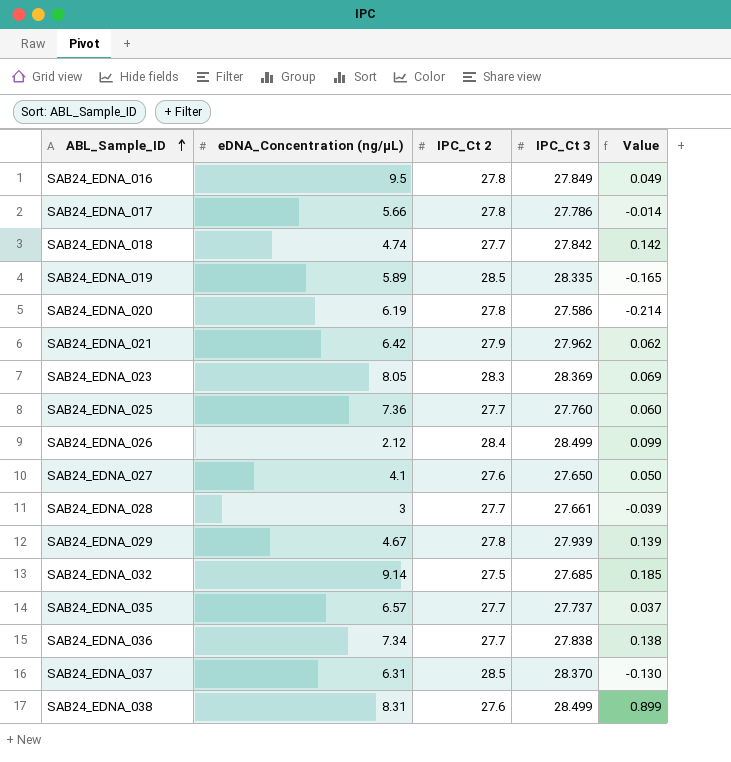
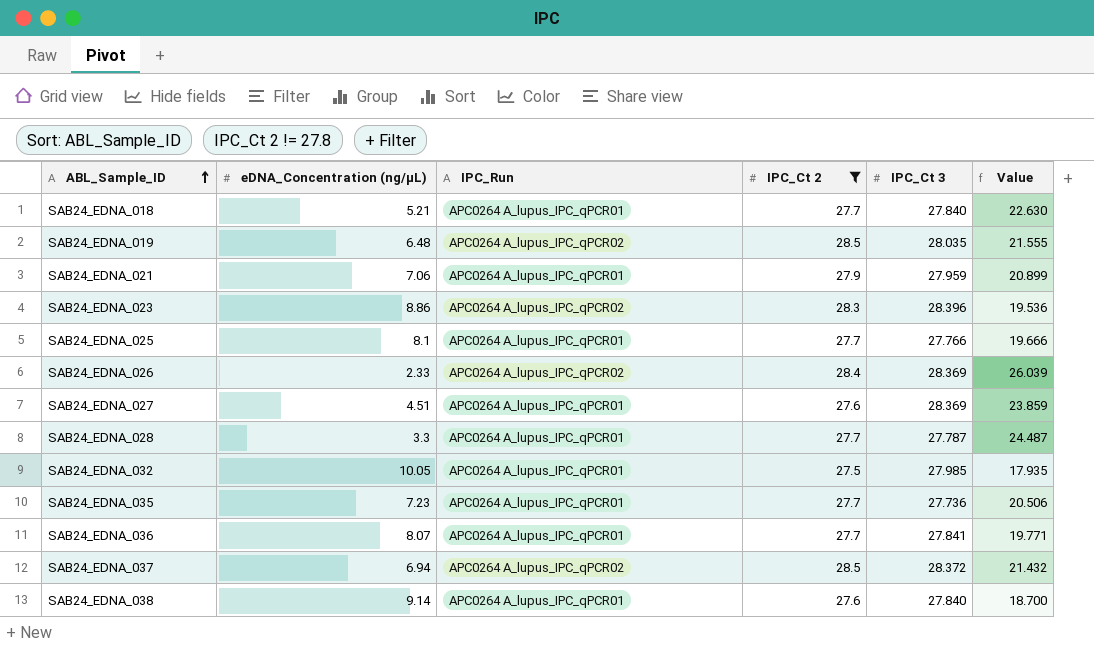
filter: none -> IPC_Ct 2 != 27.8
column IPC_Run | position: none -> 3
column Value | formula: [IPC_Ct 3] - [IPC_Ct 2] -> [IPC_Ct 3] - [eDNA_Concentration (ng/µL)]
SAB24_EDNA_018 | eDNA_Concentration (ng/µL): 4.74 -> 5.21
SAB24_EDNA_018 | IPC_Ct 3: 27.842 -> 27.840
SAB24_EDNA_019 | eDNA_Concentration (ng/µL): 5.89 -> 6.48
SAB24_EDNA_019 | IPC_Ct 3: 28.335 -> 28.035
SAB24_EDNA_021 | eDNA_Concentration (ng/µL): 6.42 -> 7.06
SAB24_EDNA_021 | IPC_Ct 3: 27.962 -> 27.959
SAB24_EDNA_023 | eDNA_Concentration (ng/µL): 8.05 -> 8.86
SAB24_EDNA_023 | IPC_Ct 3: 28.369 -> 28.396
SAB24_EDNA_025 | eDNA_Concentration (ng/µL): 7.36 -> 8.1
SAB24_EDNA_025 | IPC_Ct 3: 27.760 -> 27.766
SAB24_EDNA_026 | eDNA_Concentration (ng/µL): 2.12 -> 2.33
SAB24_EDNA_026 | IPC_Ct 3: 28.499 -> 28.369
SAB24_EDNA_027 | eDNA_Concentration (ng/µL): 4.1 -> 4.51
SAB24_EDNA_027 | IPC_Ct 3: 27.650 -> 28.369
SAB24_EDNA_028 | eDNA_Concentration (ng/µL): 3 -> 3.3
SAB24_EDNA_028 | IPC_Ct 3: 27.661 -> 27.787
SAB24_EDNA_032 | eDNA_Concentration (ng/µL): 9.14 -> 10.05
SAB24_EDNA_032 | IPC_Ct 3: 27.685 -> 27.985
SAB24_EDNA_035 | eDNA_Concentration (ng/µL): 6.57 -> 7.23
SAB24_EDNA_035 | IPC_Ct 3: 27.737 -> 27.736
SAB24_EDNA_036 | eDNA_Concentration (ng/µL): 7.34 -> 8.07
SAB24_EDNA_036 | IPC_Ct 3: 27.838 -> 27.841
SAB24_EDNA_037 | eDNA_Concentration (ng/µL): 6.31 -> 6.94
SAB24_EDNA_037 | IPC_Ct 3: 28.370 -> 28.372
SAB24_EDNA_038 | eDNA_Concentration (ng/µL): 8.31 -> 9.14
SAB24_EDNA_038 | IPC_Ct 3: 28.499 -> 27.840

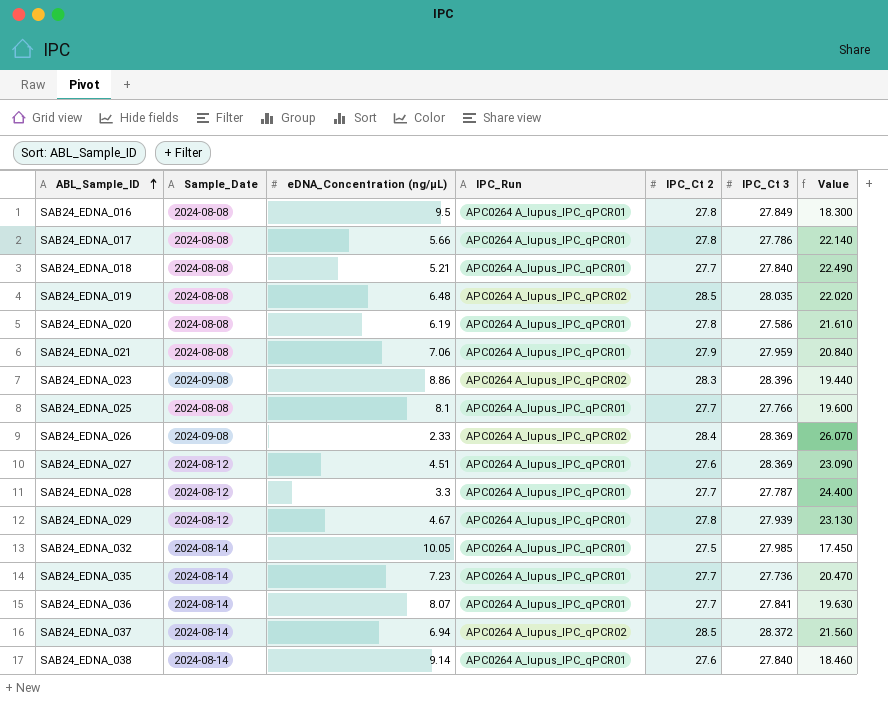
filter: IPC_Ct 2 != 27.8 -> none
column Sample_Date | position: none -> 2
column Value | formula: [IPC_Ct 3] - [eDNA_Concentration (ng/µL)] -> [IPC_Ct 2] - [eDNA_Concentration (ng/µL)]

